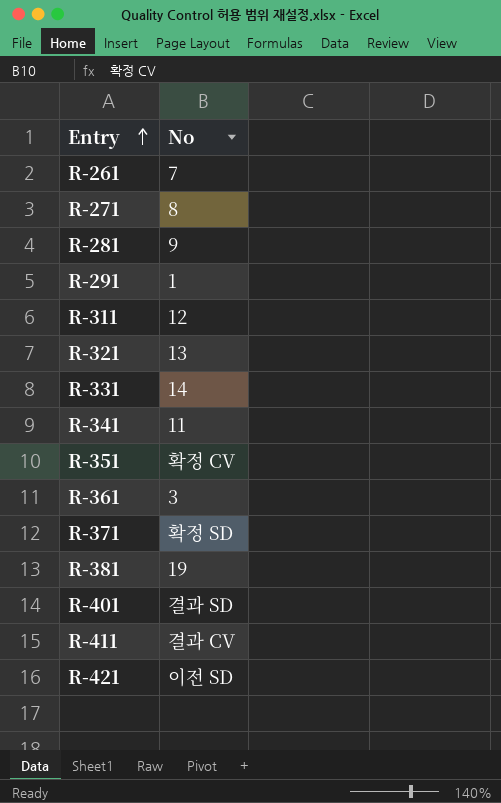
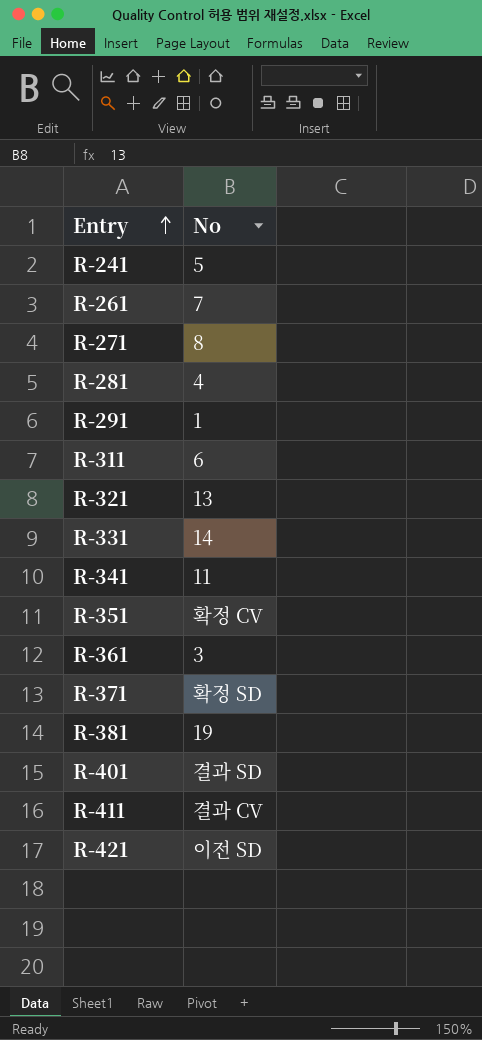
row R-241: none -> 5
R-281 | No: 9 -> 4
R-311 | No: 12 -> 6

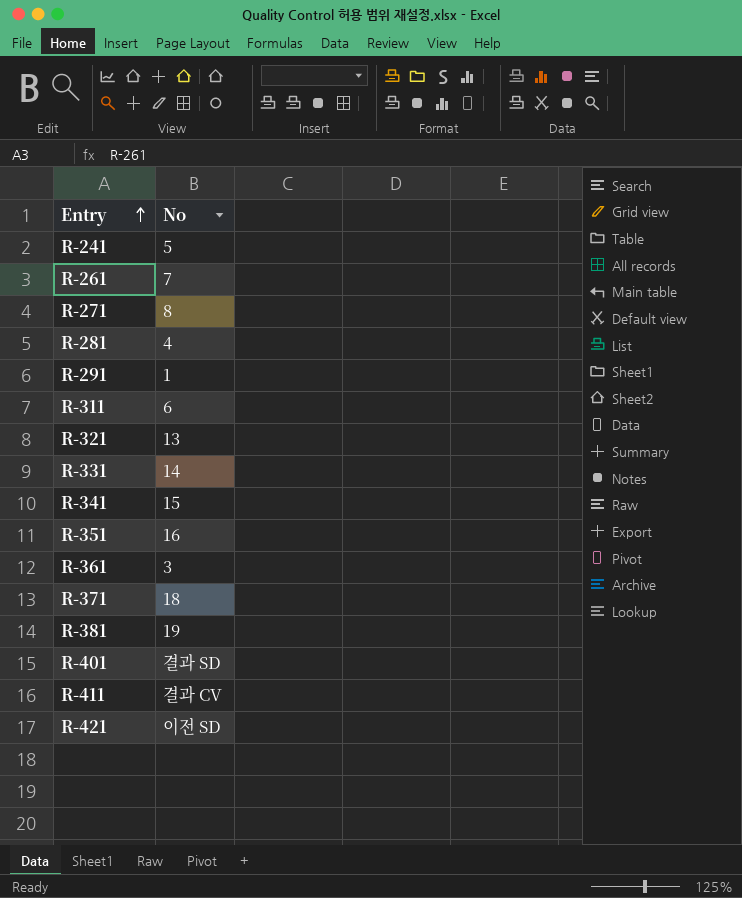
R-341 | No: 11 -> 15
R-351 | No: 확정 CV -> 16
R-371 | No: 확정 SD -> 18

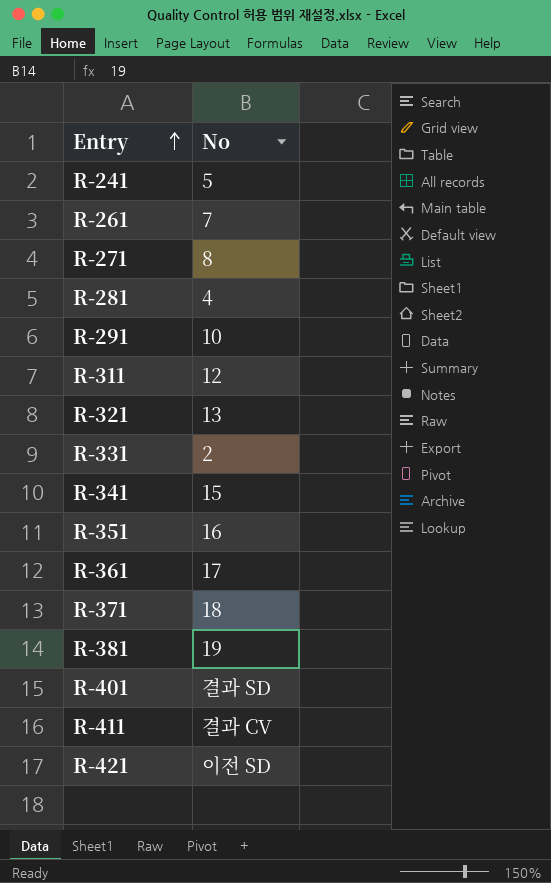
R-291 | No: 1 -> 10
R-311 | No: 6 -> 12
R-331 | No: 14 -> 2
R-361 | No: 3 -> 17

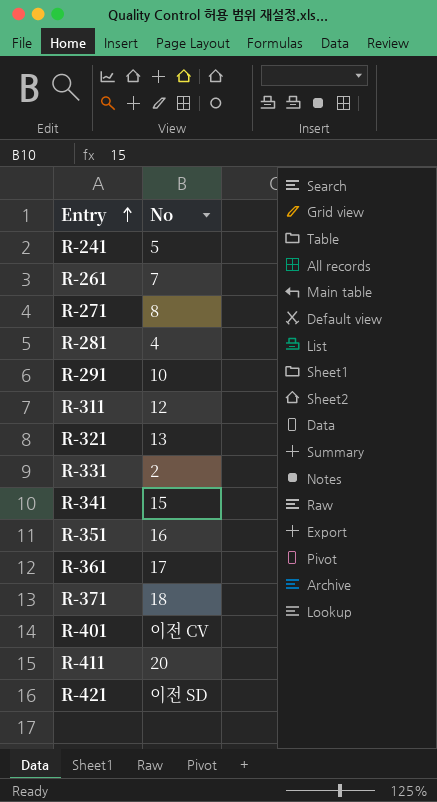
row R-381: 19 -> none
R-401 | No: 결과 SD -> 이전 CV
R-411 | No: 결과 CV -> 20

